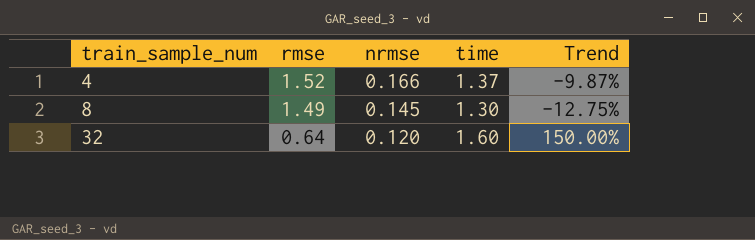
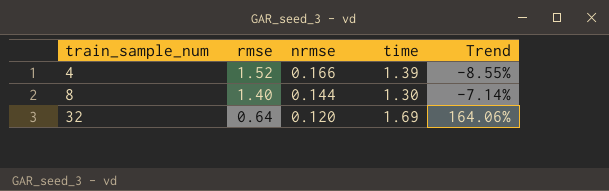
4 | time: 1.37 -> 1.39
4 | Trend: -9.87% -> -8.55%
8 | rmse: 1.49 -> 1.40
8 | nrmse: 0.145 -> 0.144
8 | Trend: -12.75% -> -7.14%
32 | time: 1.60 -> 1.69
32 | Trend: 150.00% -> 164.06%

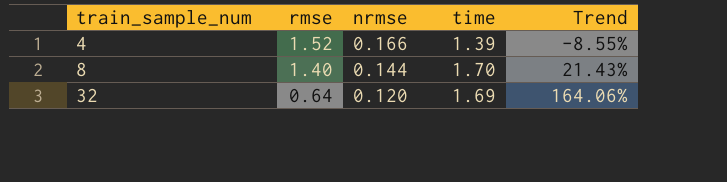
8 | time: 1.30 -> 1.70
8 | Trend: -7.14% -> 21.43%

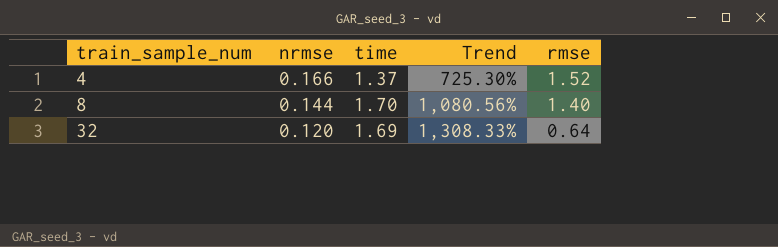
column Trend | formula: ([time] - [rmse]) / [rmse] -> ([time] - [nrmse]) / [nrmse]
column rmse | position: 2 -> 5
4 | time: 1.39 -> 1.37

